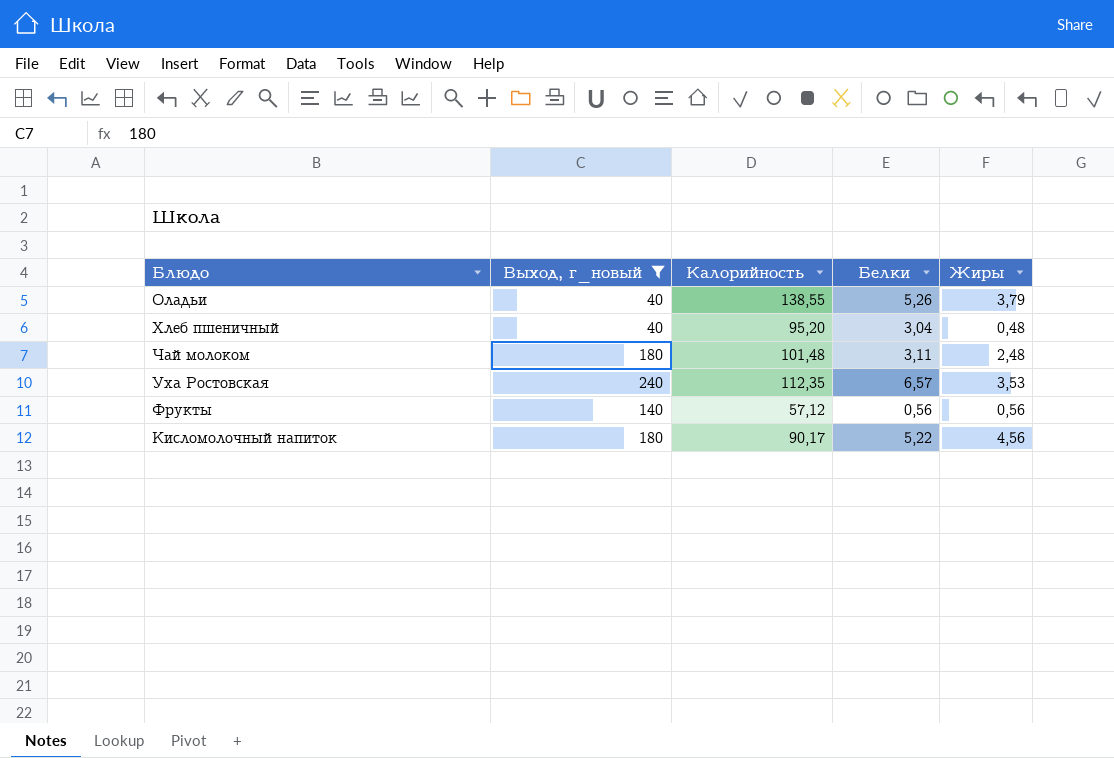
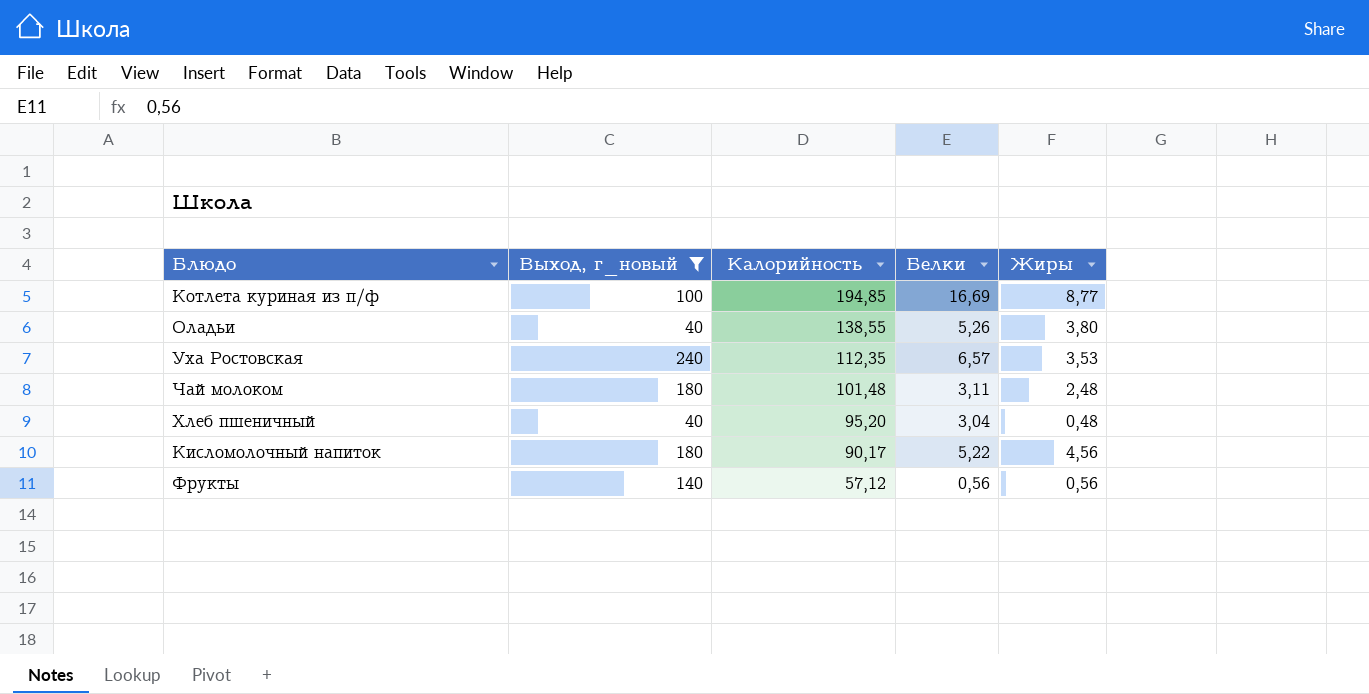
row order: none -> Калорийность descending
row Котлета куриная из п/ф: none -> 100 | 194,85 | 16,69 | 8,77
Оладьи | Жиры: 3,79 -> 3,80

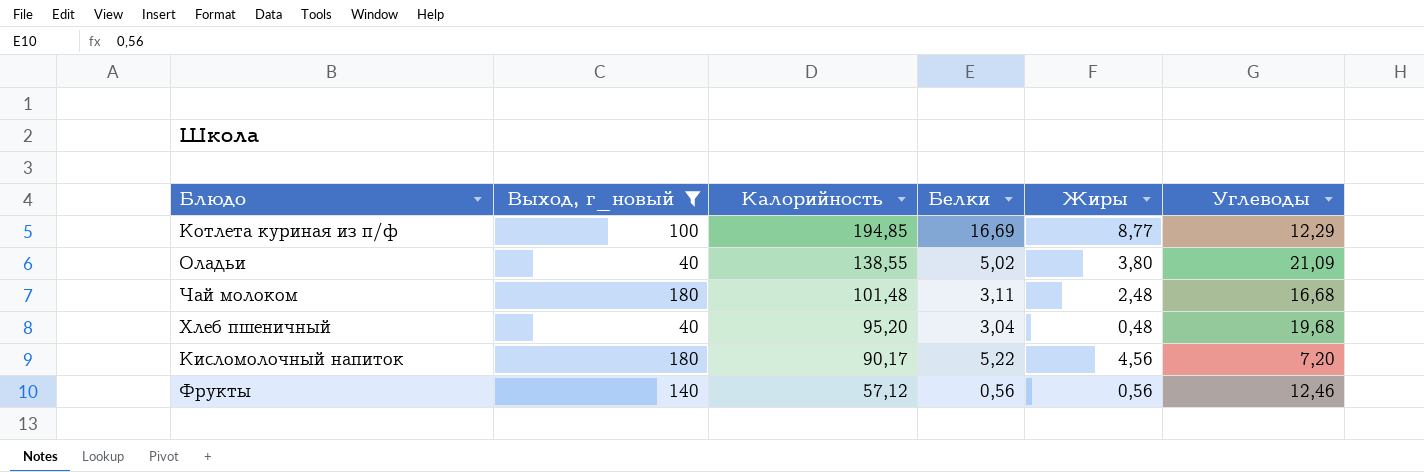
column Углеводы | position: none -> 6
row Уха Ростовская: 240 | 112,35 | 6,57 | 3,53 -> none
Оладьи | Белки: 5,26 -> 5,02

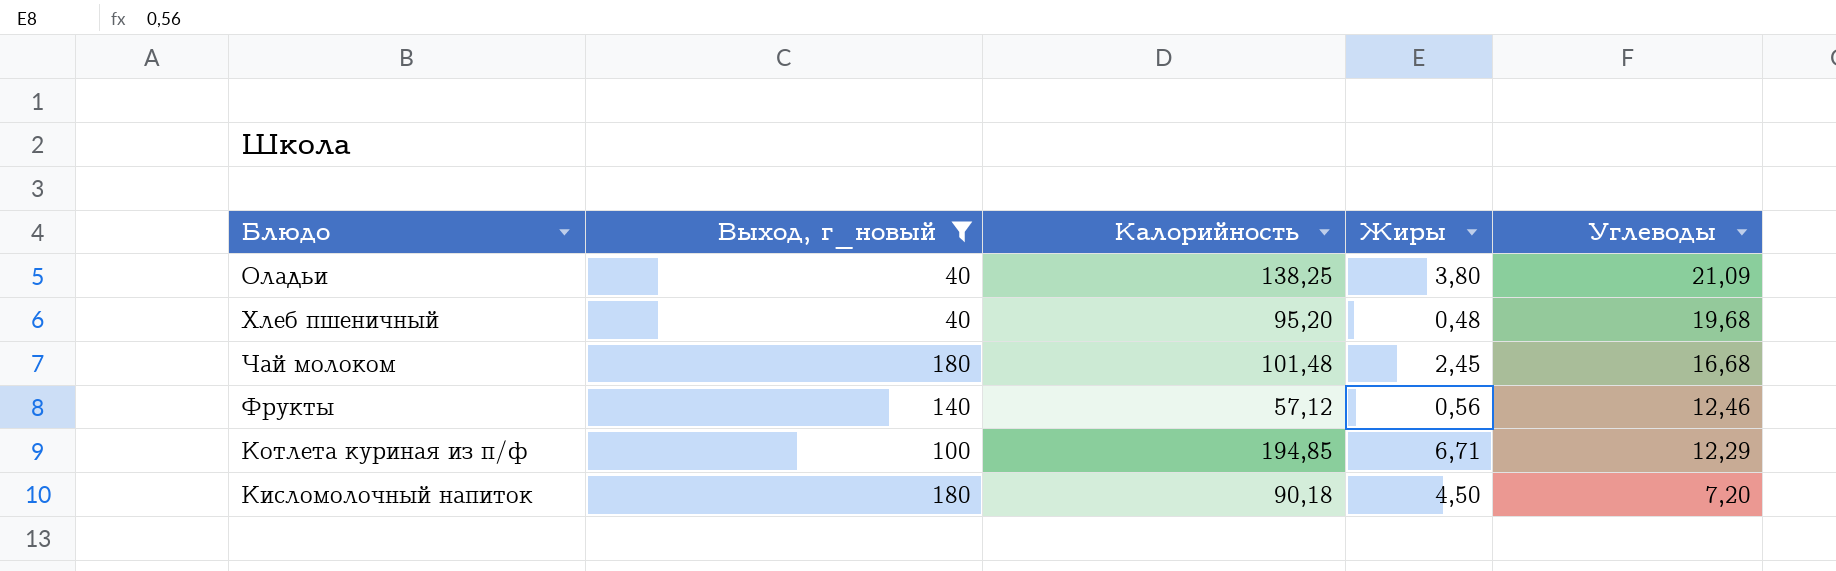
row order: Калорийность descending -> Углеводы descending
column Белки | position: 4 -> none
Оладьи | Калорийность: 138,55 -> 138,25
Чай молоком | Жиры: 2,48 -> 2,45
Котлета куриная из п/ф | Жиры: 8,77 -> 6,71
Кисломолочный напиток | Калорийность: 90,17 -> 90,18
Кисломолочный напиток | Жиры: 4,56 -> 4,50

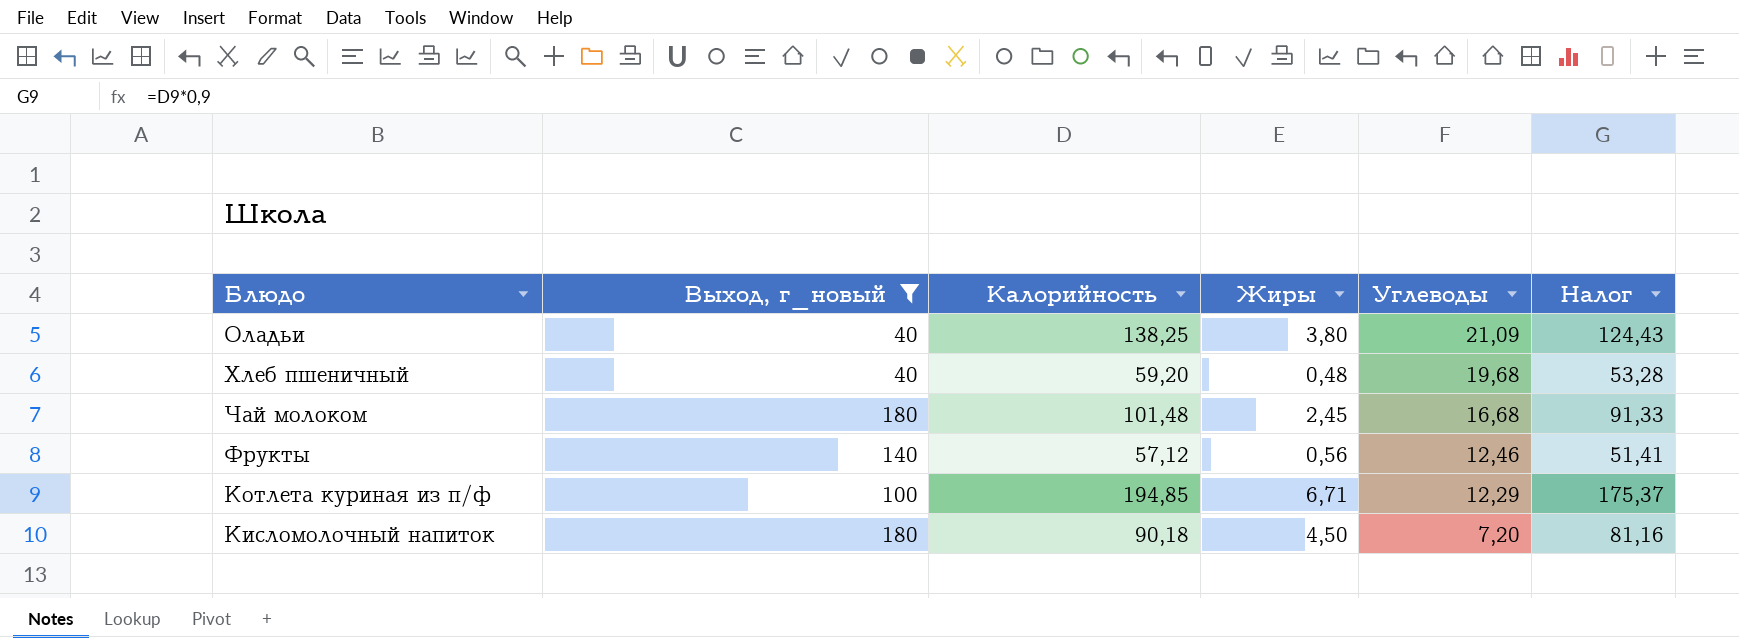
column Налог | formula: none -> [Калорийность] * 0,9
Хлеб пшеничный | Калорийность: 95,20 -> 59,20

